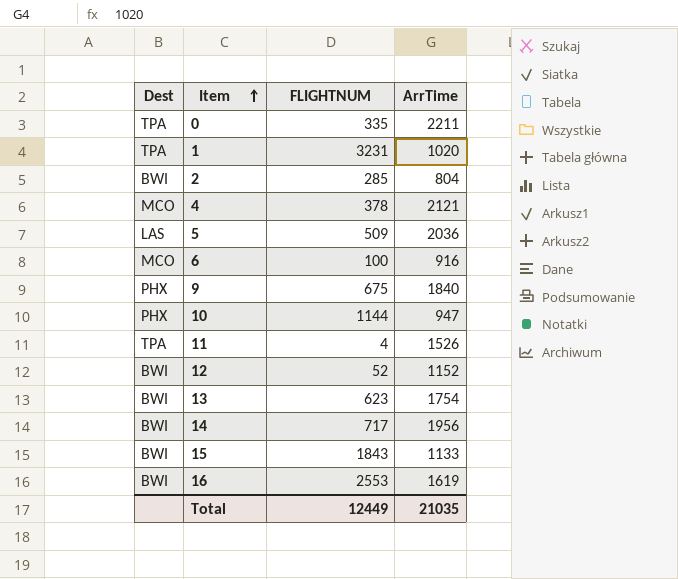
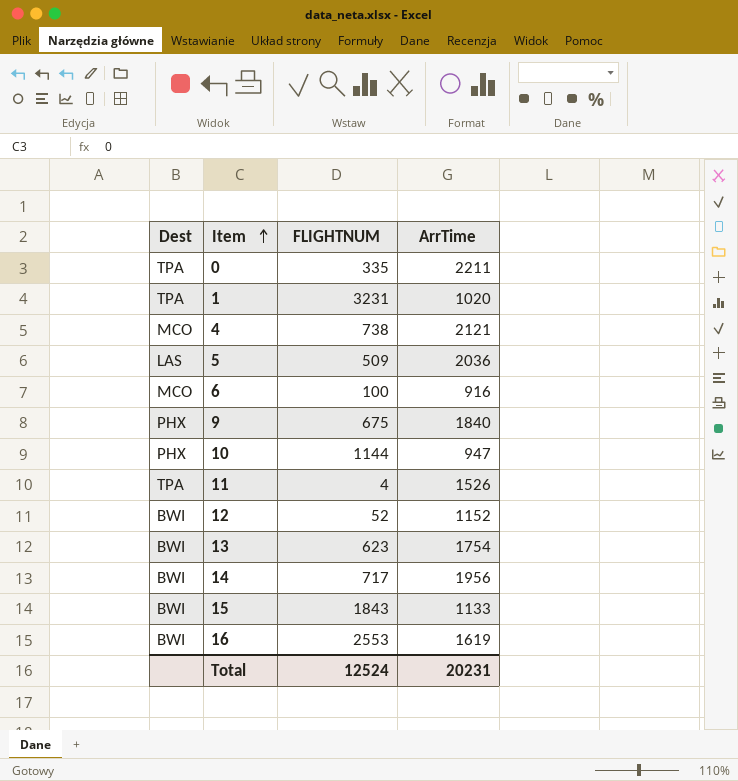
row 2: BWI | 285 | 804 -> none
4 | FLIGHTNUM: 378 -> 738
Total | FLIGHTNUM: 12449 -> 12524
Total | ArrTime: 21035 -> 20231

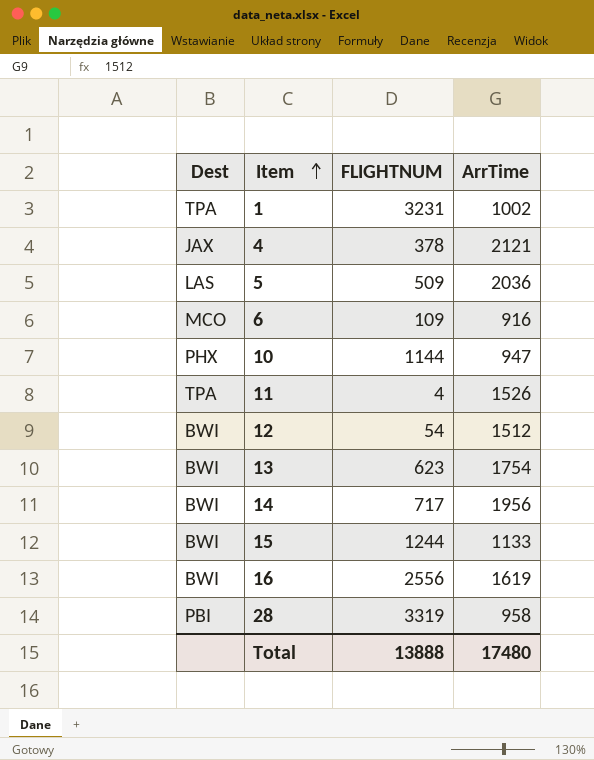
row 0: TPA | 335 | 2211 -> none
row 9: PHX | 675 | 1840 -> none
1 | ArrTime: 1020 -> 1002
4 | Dest: MCO -> JAX
4 | FLIGHTNUM: 738 -> 378
6 | FLIGHTNUM: 100 -> 109
12 | FLIGHTNUM: 52 -> 54
12 | ArrTime: 1152 -> 1512
15 | FLIGHTNUM: 1843 -> 1244
16 | FLIGHTNUM: 2553 -> 2556
row 28: none -> PBI | 3319 | 958
Total | FLIGHTNUM: 12524 -> 13888
Total | ArrTime: 20231 -> 17480

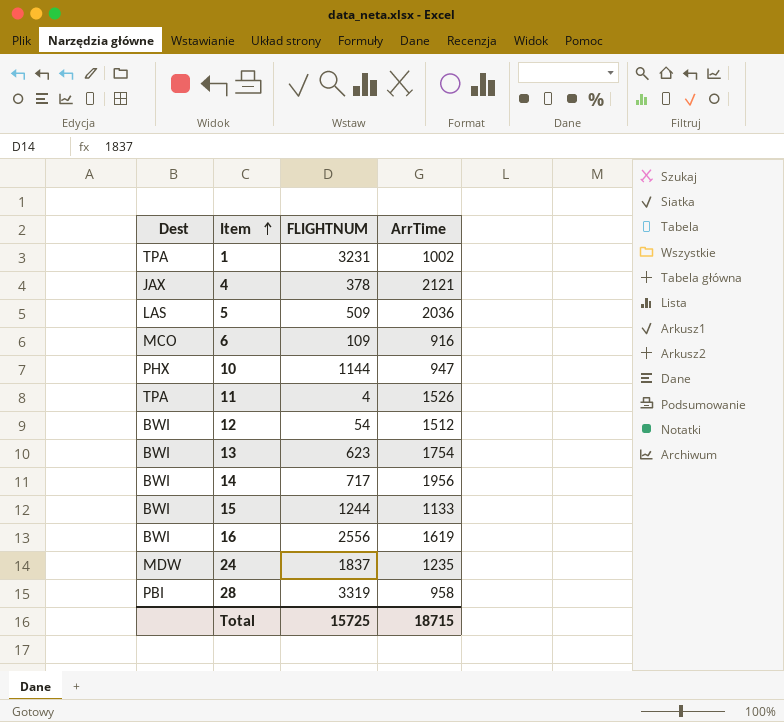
row 24: none -> MDW | 1837 | 1235
Total | FLIGHTNUM: 13888 -> 15725
Total | ArrTime: 17480 -> 18715

